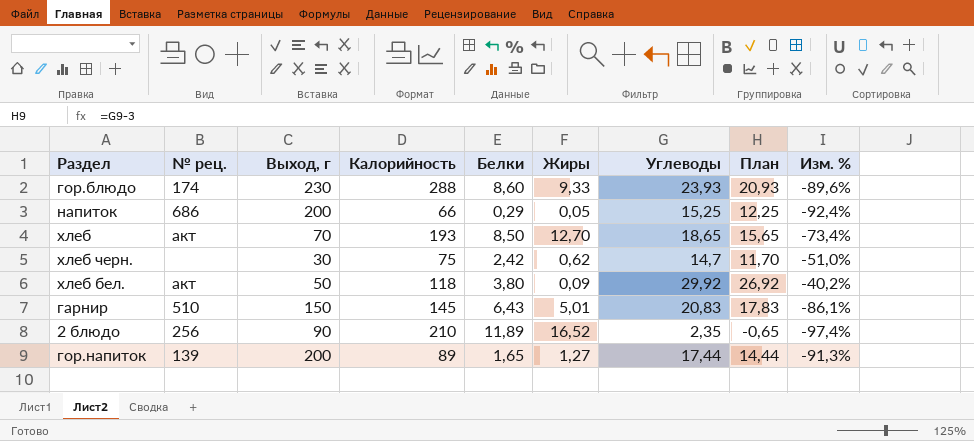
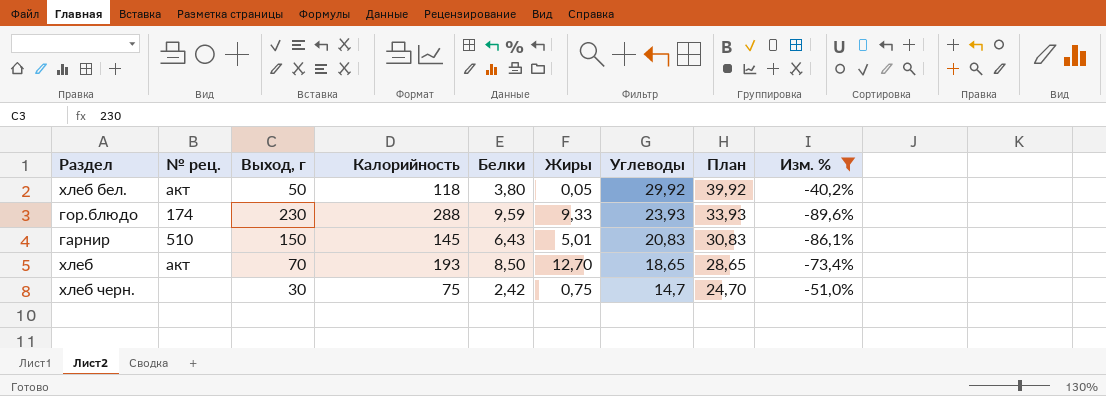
filter: none -> Изм. % >= -89,6%
row order: none -> Углеводы descending
column План | formula: [Углеводы] - 3 -> [Углеводы] + 10
хлеб бел. | Жиры: 0,09 -> 0,05
гор.блюдо | Белки: 8,60 -> 9,59
хлеб черн. | Жиры: 0,62 -> 0,75

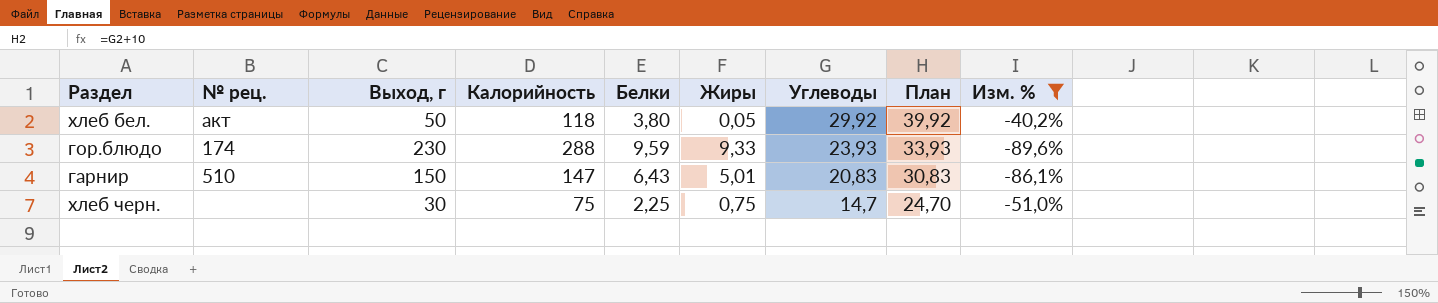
row хлеб: акт | 70 | 193 | 8,50 | 12,70 | 18,65 | 28,65 | -73,4% -> none
гарнир | Калорийность: 145 -> 147
хлеб черн. | Белки: 2,42 -> 2,25

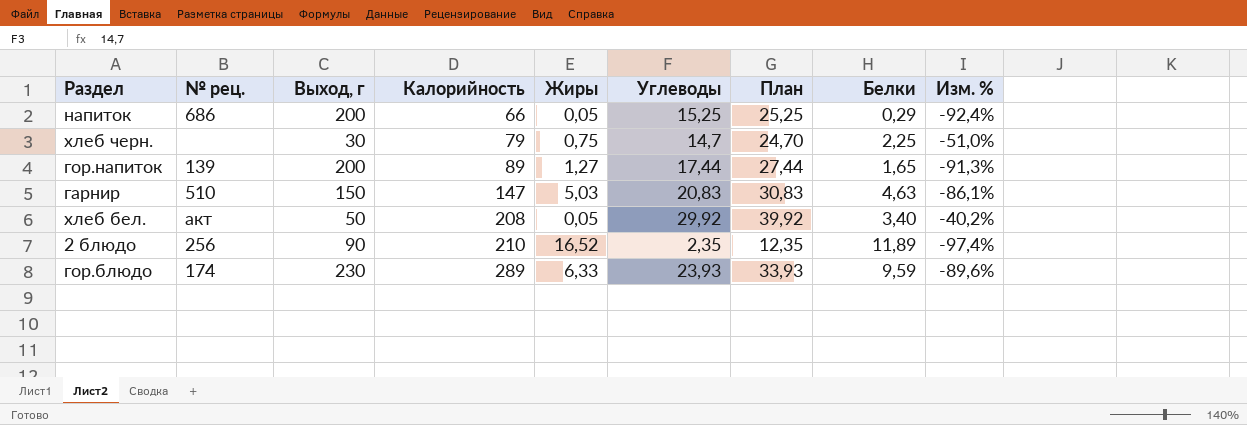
filter: Изм. % >= -89,6% -> none
row order: Углеводы descending -> Калорийность ascending
column Белки | position: 5 -> 8
хлеб черн. | Калорийность: 75 -> 79
гарнир | Жиры: 5,01 -> 5,03
гарнир | Белки: 6,43 -> 4,63
хлеб бел. | Калорийность: 118 -> 208
хлеб бел. | Белки: 3,80 -> 3,40
гор.блюдо | Калорийность: 288 -> 289
гор.блюдо | Жиры: 9,33 -> 6,33

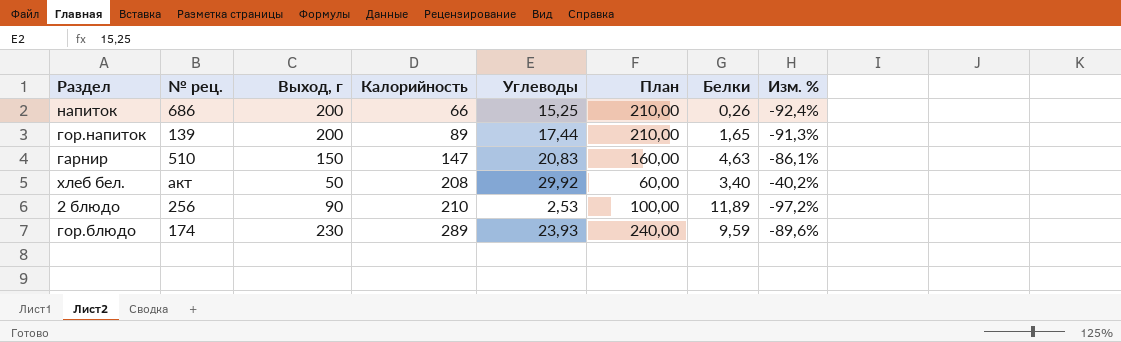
column Жиры | position: 5 -> none
column План | formula: [Углеводы] + 10 -> [Выход, г] + 10
row хлеб черн.: none | 30 | 79 | 0,75 | 14,7 | 24,70 | 2,25 | -51,0% -> none
напиток | Белки: 0,29 -> 0,26
2 блюдо | Углеводы: 2,35 -> 2,53
2 блюдо | Изм. %: -97,4% -> -97,2%

